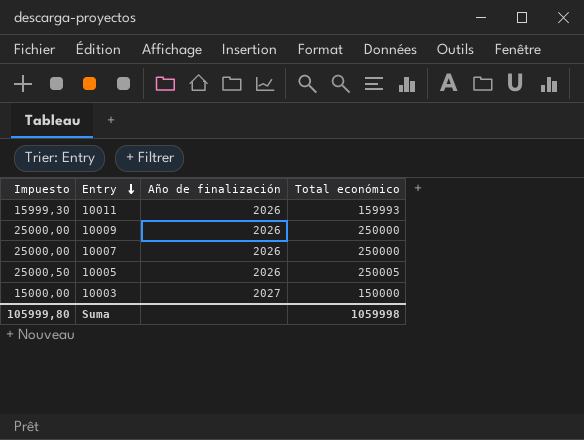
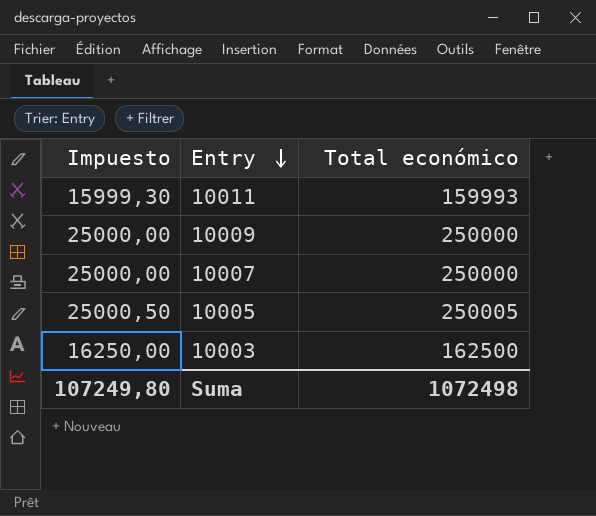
column Año de finalización | position: 3 -> none
10003 | Impuesto: 15000,00 -> 16250,00
10003 | Total económico: 150000 -> 162500
Suma | Impuesto: 105999,80 -> 107249,80
Suma | Total económico: 1059998 -> 1072498

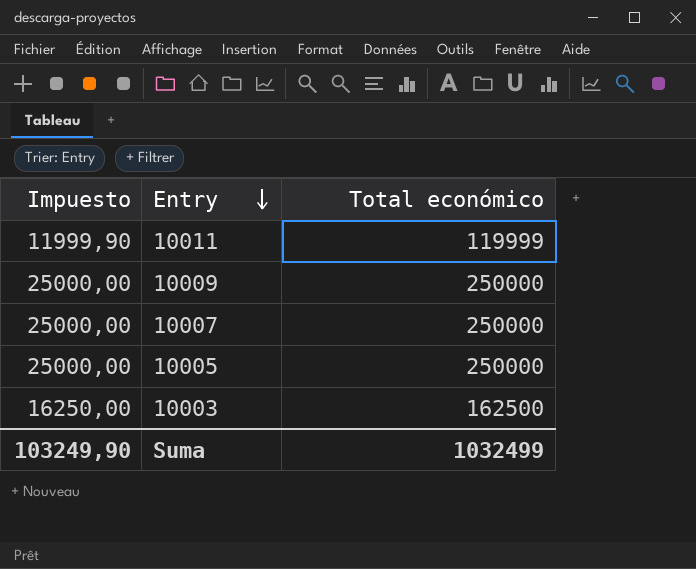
10011 | Impuesto: 15999,30 -> 11999,90
10011 | Total económico: 159993 -> 119999
10005 | Impuesto: 25000,50 -> 25000,00
10005 | Total económico: 250005 -> 250000
Suma | Impuesto: 107249,80 -> 103249,90
Suma | Total económico: 1072498 -> 1032499

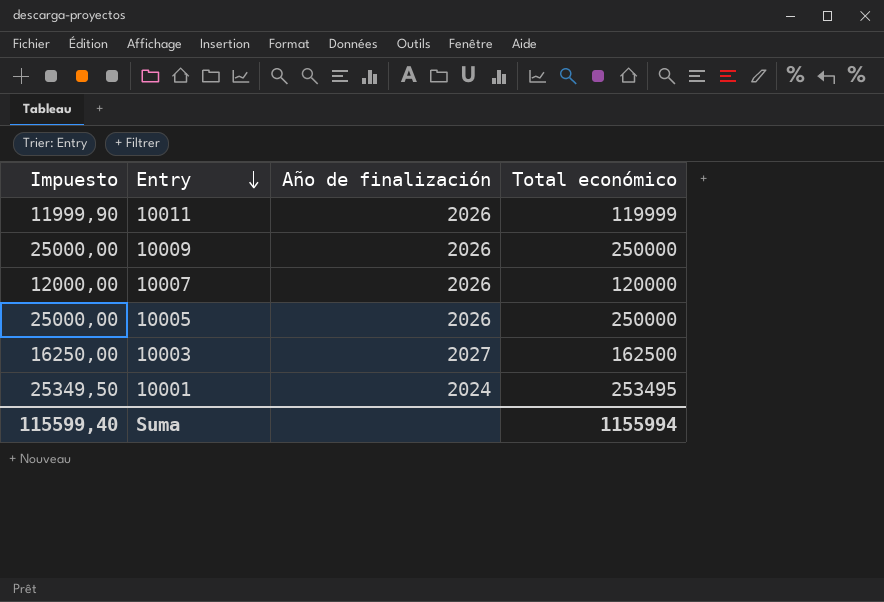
column Año de finalización | position: none -> 3
10007 | Impuesto: 25000,00 -> 12000,00
10007 | Total económico: 250000 -> 120000
row 10001: none -> 25349,50 | 2024 | 253495
Suma | Impuesto: 103249,90 -> 115599,40
Suma | Total económico: 1032499 -> 1155994

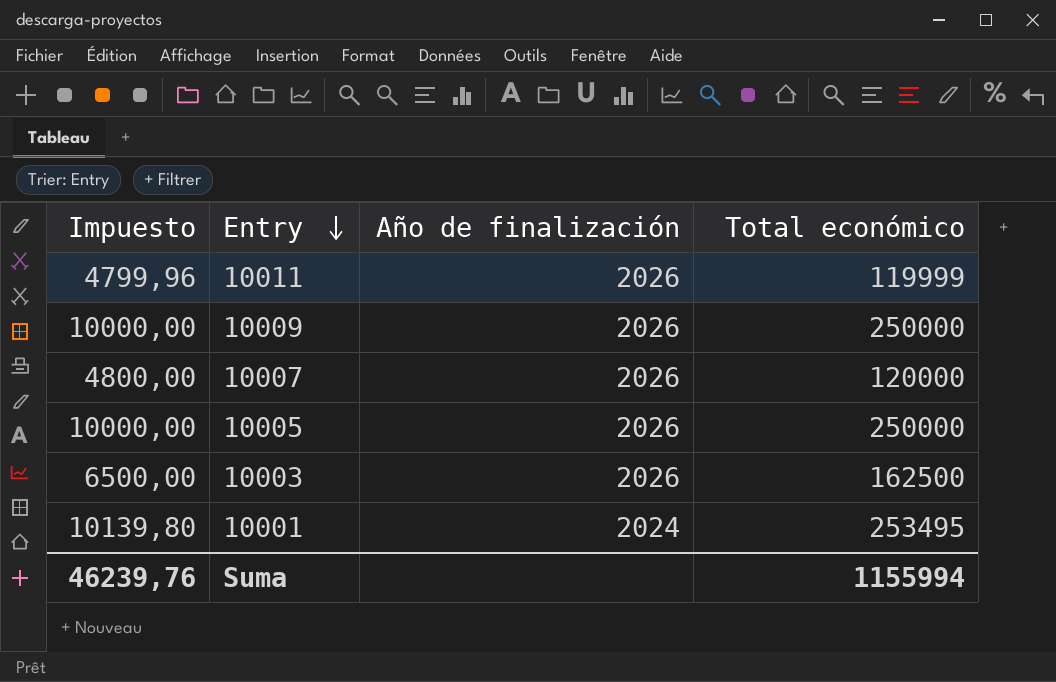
column Impuesto | formula: [Total económico] * 0,1 -> [Total económico] * 0,04
10003 | Año de finalización: 2027 -> 2026
Suma | Impuesto: 115599,40 -> 46239,76

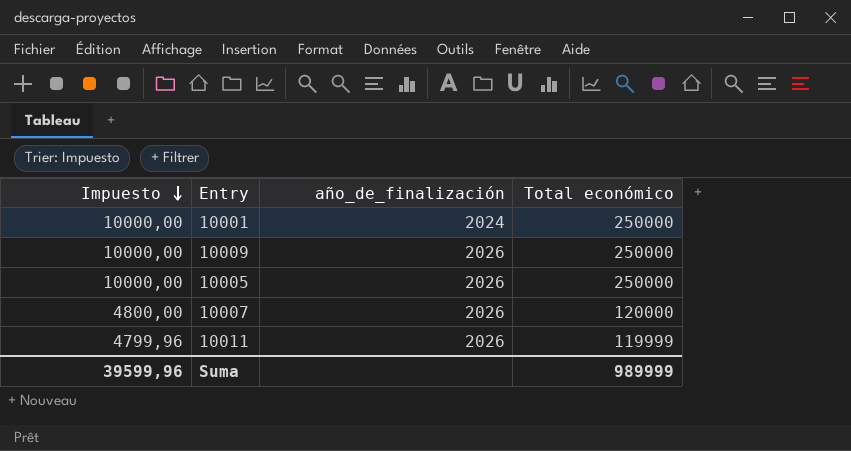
row order: Entry descending -> Impuesto descending
column name: Año de finalización -> año_de_finalización
row 10003: 6500,00 | 2026 | 162500 -> none
10001 | Impuesto: 10139,80 -> 10000,00
10001 | Total económico: 253495 -> 250000
Suma | Impuesto: 46239,76 -> 39599,96
Suma | Total económico: 1155994 -> 989999

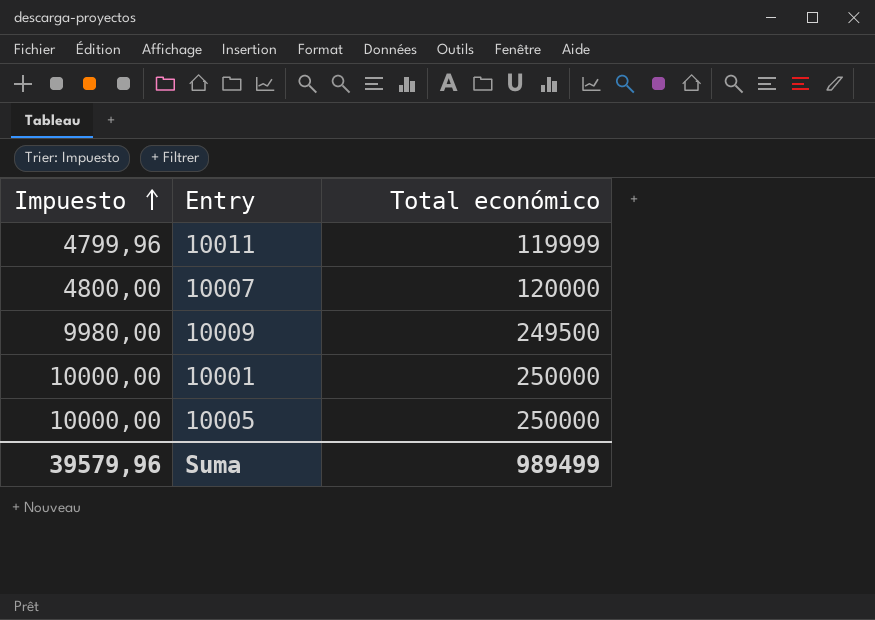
row order: Impuesto descending -> Impuesto ascending
column año_de_finalización | position: 3 -> none
10009 | Impuesto: 10000,00 -> 9980,00
10009 | Total económico: 250000 -> 249500
Suma | Impuesto: 39599,96 -> 39579,96
Suma | Total económico: 989999 -> 989499

